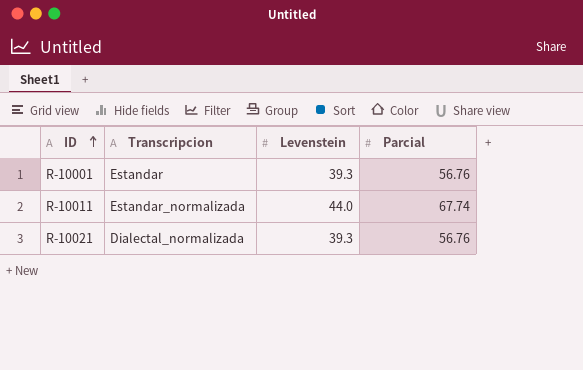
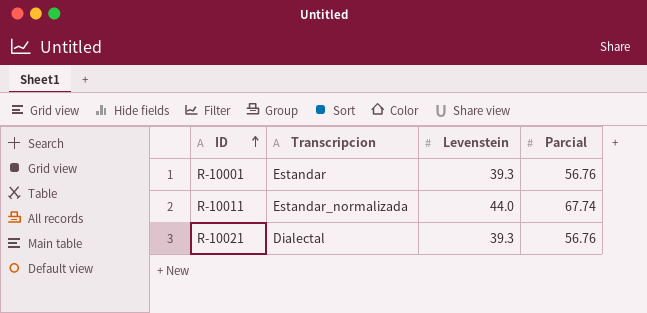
R-10021 | Transcripcion: Dialectal_normalizada -> Dialectal

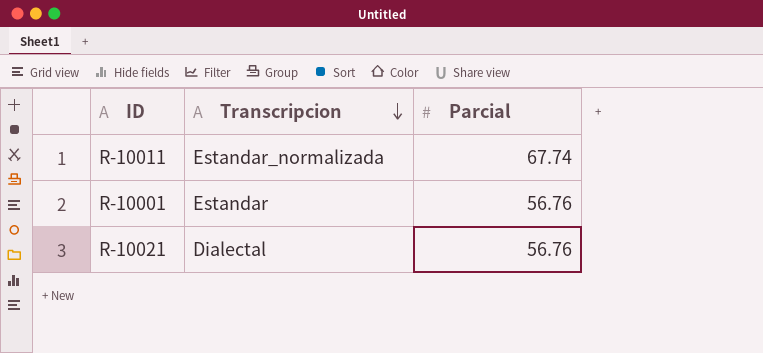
row order: ID ascending -> Transcripcion descending
column Levenstein | position: 3 -> none

